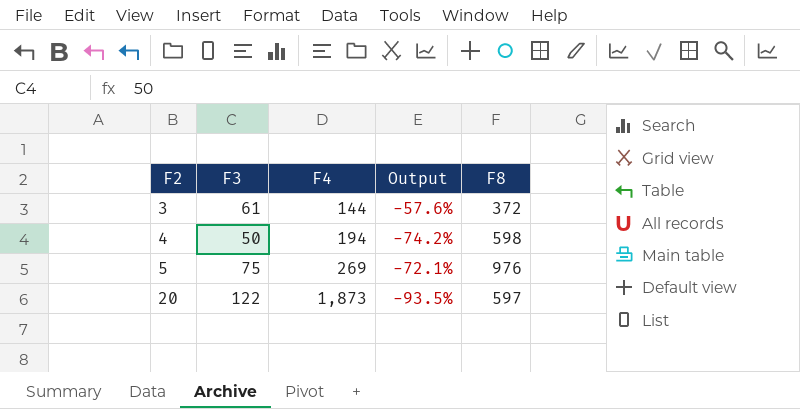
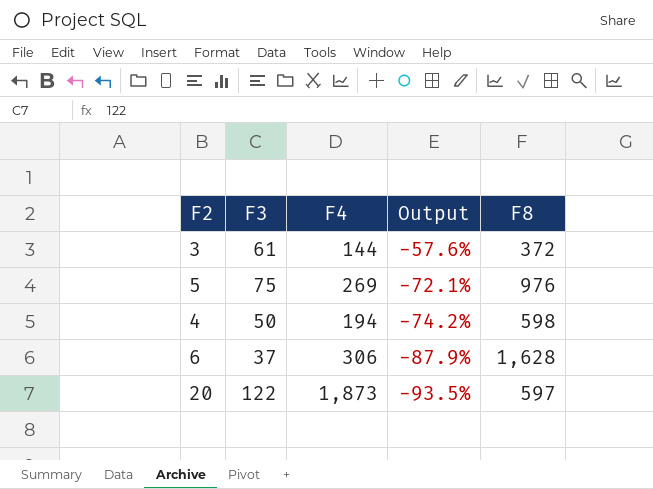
row order: F2 ascending -> Output descending
row 6: none -> 37 | 306 | -87.9% | 1,628

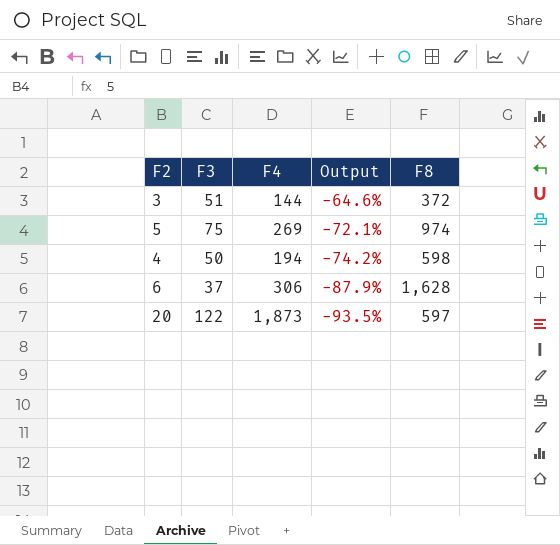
3 | F3: 61 -> 51
3 | Output: -57.6% -> -64.6%
5 | F8: 976 -> 974

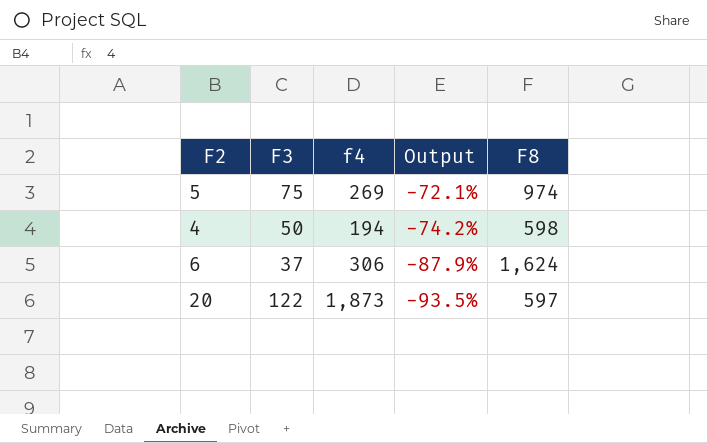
column name: F4 -> f4
row 3: 51 | 144 | -64.6% | 372 -> none
6 | F8: 1,628 -> 1,624

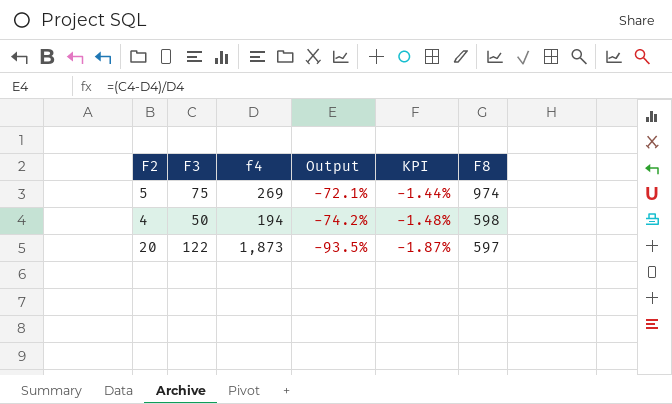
column KPI | formula: none -> [Output] * 0.02
row 6: 37 | 306 | -87.9% | 1,624 -> none

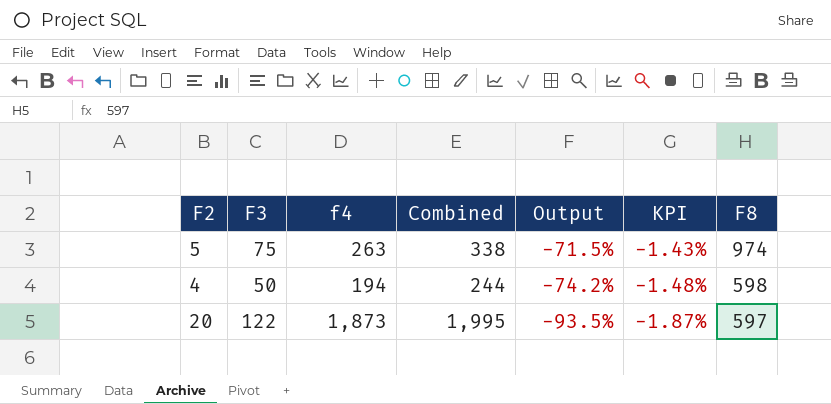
column Combined | formula: none -> [F3] + [f4]
5 | f4: 269 -> 263
5 | Output: -72.1% -> -71.5%
5 | KPI: -1.44% -> -1.43%

